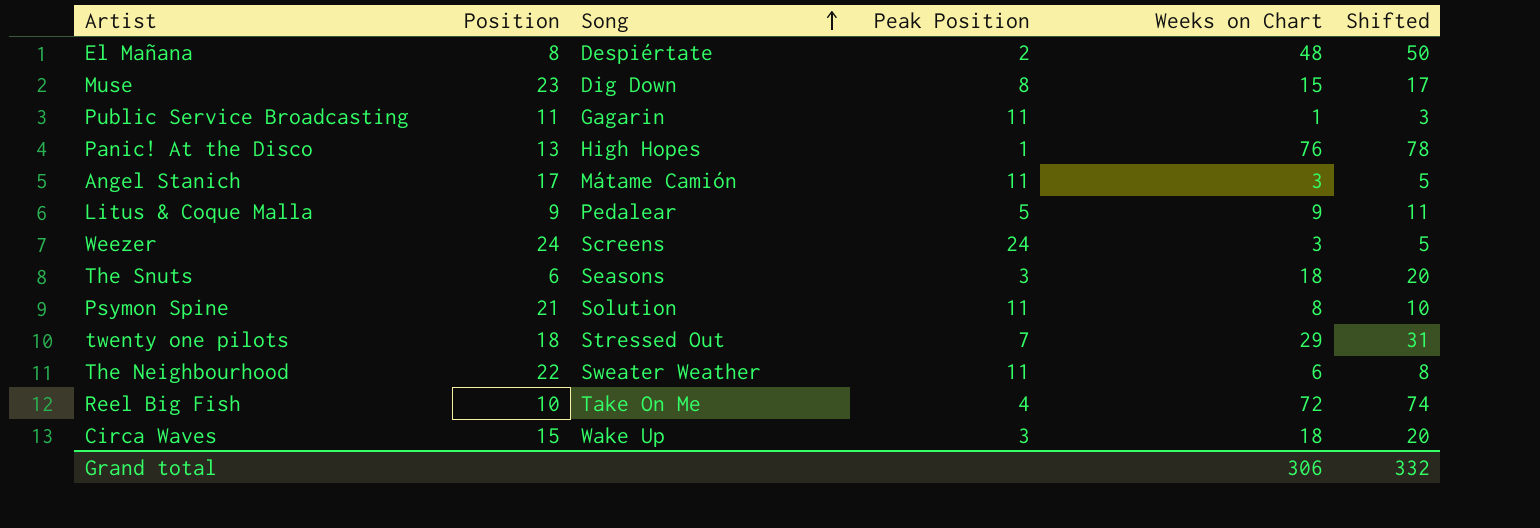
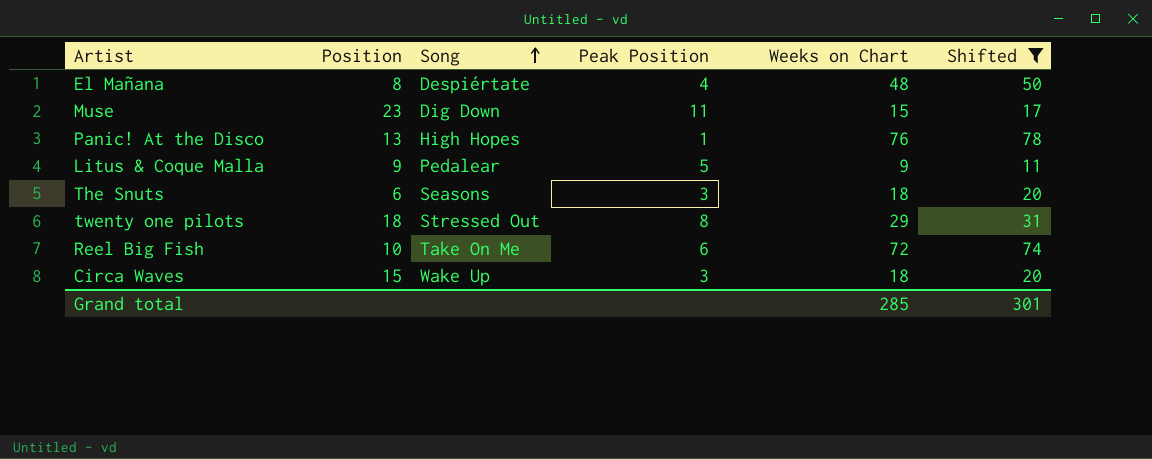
filter: none -> Shifted >= 11
El Mañana | Peak Position: 2 -> 4
Muse | Peak Position: 8 -> 11
twenty one pilots | Peak Position: 7 -> 8
Reel Big Fish | Peak Position: 4 -> 6
Grand total | Weeks on Chart: 306 -> 285
Grand total | Shifted: 332 -> 301

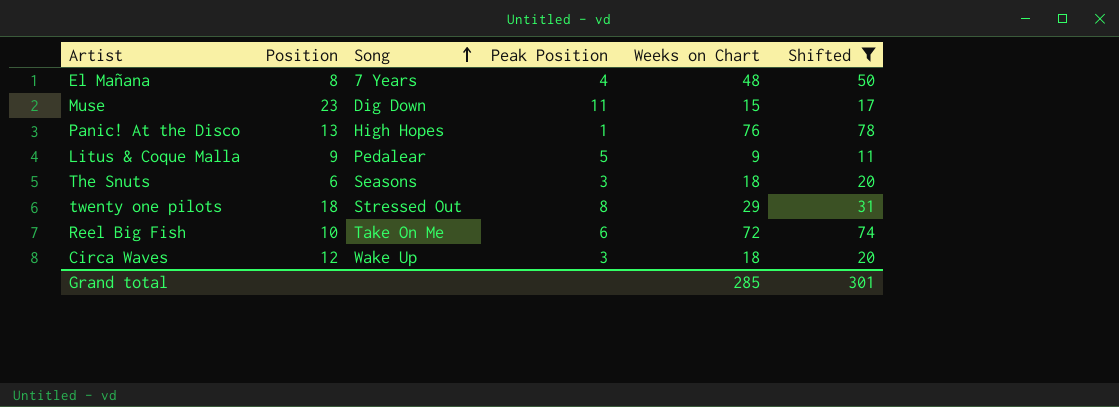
El Mañana | Song: Despiértate -> 7 Years
Circa Waves | Position: 15 -> 12

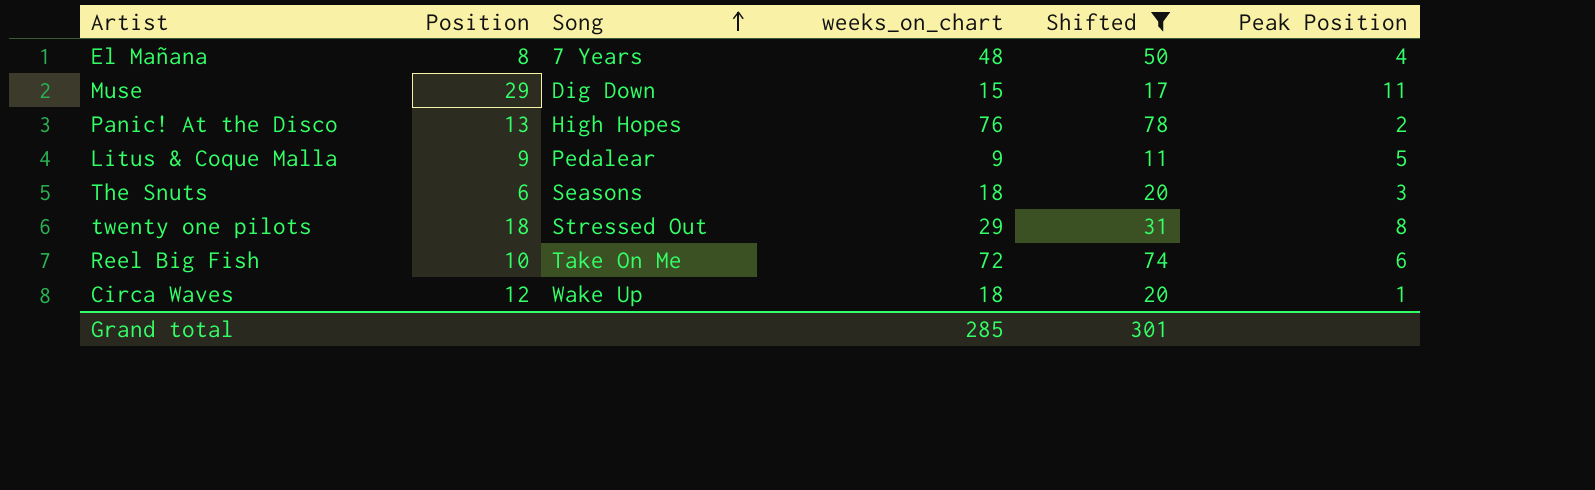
column name: Weeks on Chart -> weeks_on_chart
column Peak Position | position: 4 -> 6
Muse | Position: 23 -> 29
Panic! At the Disco | Peak Position: 1 -> 2
Circa Waves | Peak Position: 3 -> 1

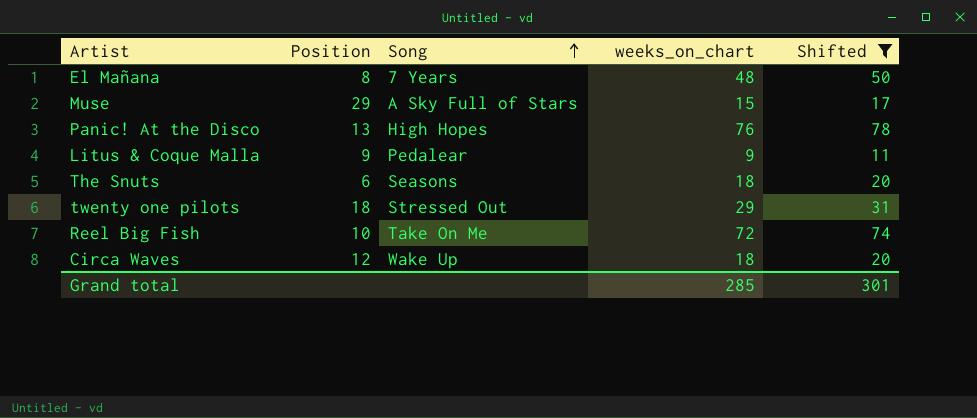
column Peak Position | position: 6 -> none
Muse | Song: Dig Down -> A Sky Full of Stars

